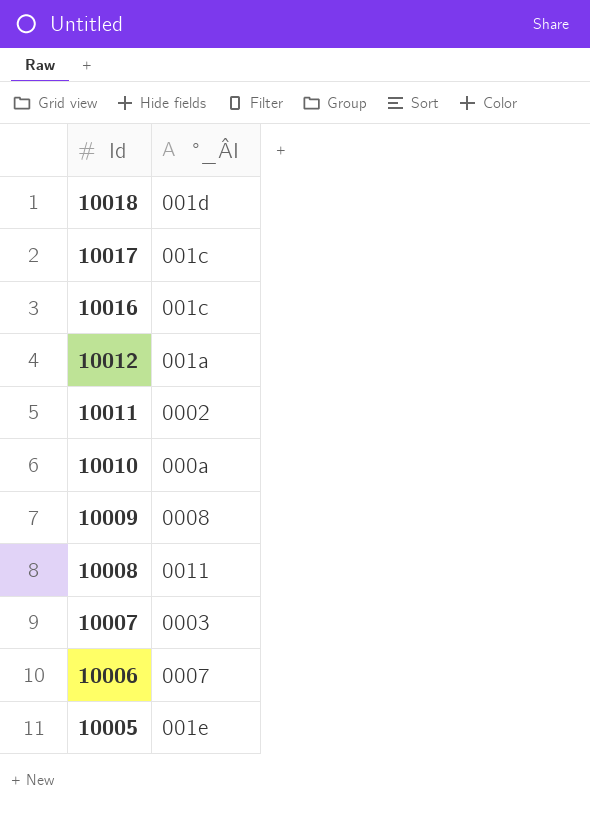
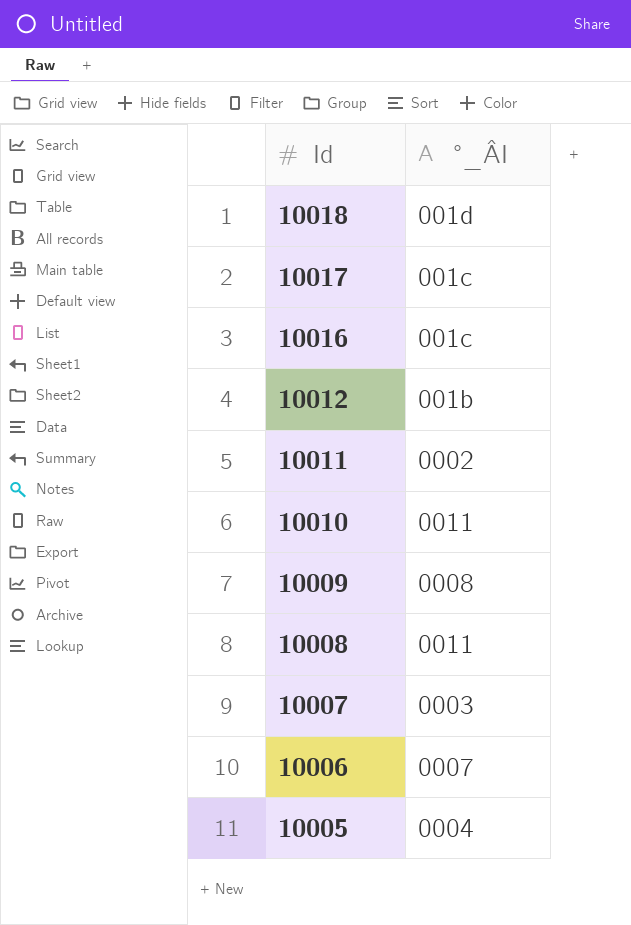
10012 | °_ÂI: 001a -> 001b
10010 | °_ÂI: 000a -> 0011
10005 | °_ÂI: 001e -> 0004

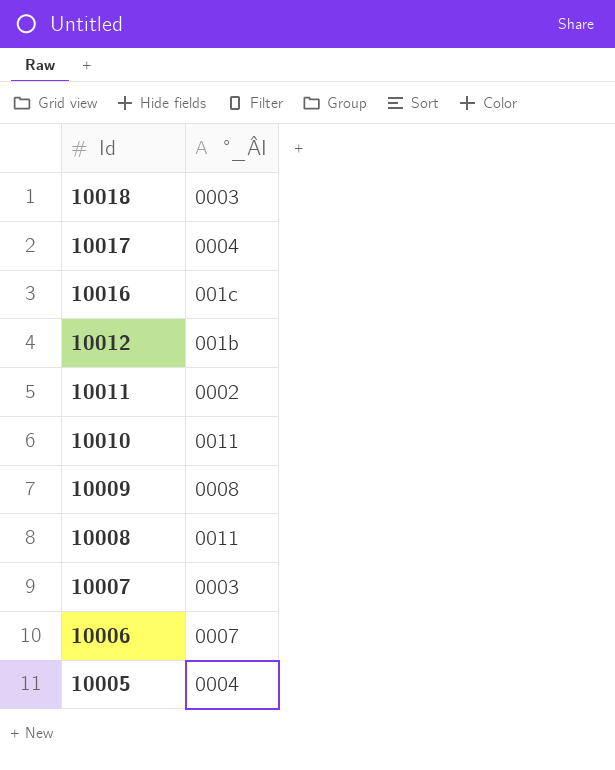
10018 | °_ÂI: 001d -> 0003
10017 | °_ÂI: 001c -> 0004

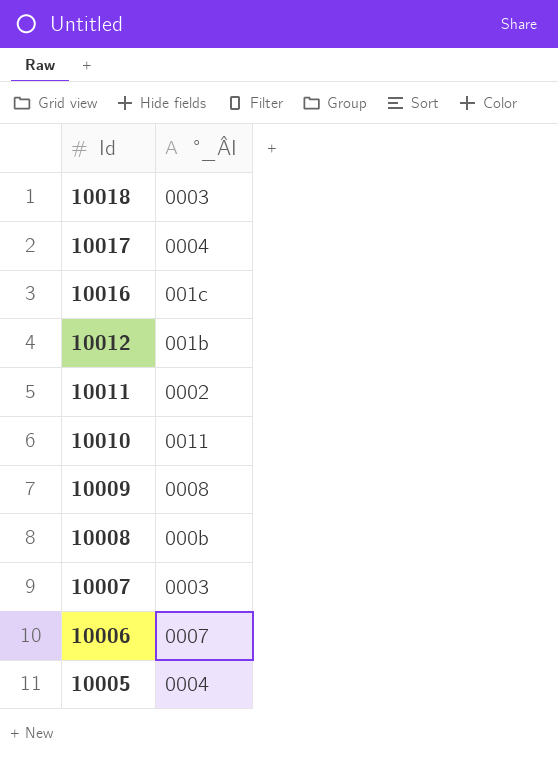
10008 | °_ÂI: 0011 -> 000b

